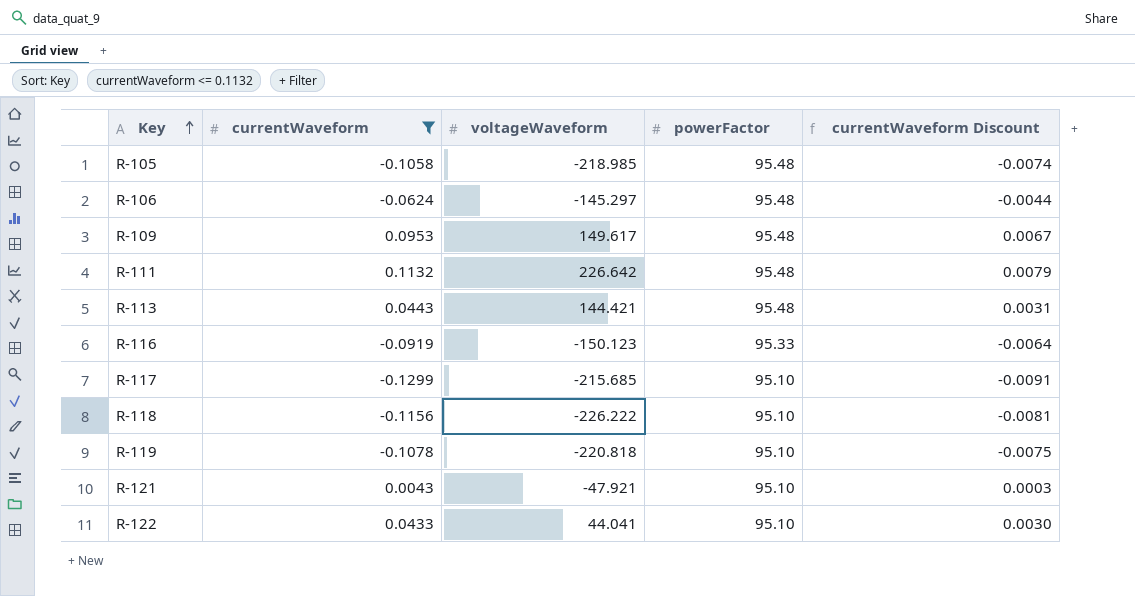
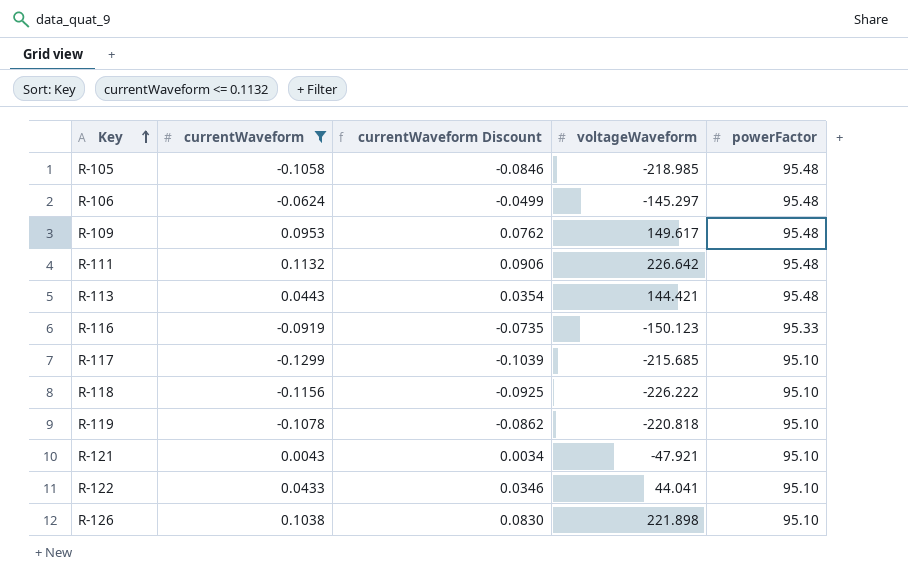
column currentWaveform Discount | formula: [currentWaveform] * 0.07 -> [currentWaveform] * 0.8
column currentWaveform Discount | position: 5 -> 3
row R-126: none -> 0.1038 | 0.0830 | 221.898 | 95.10

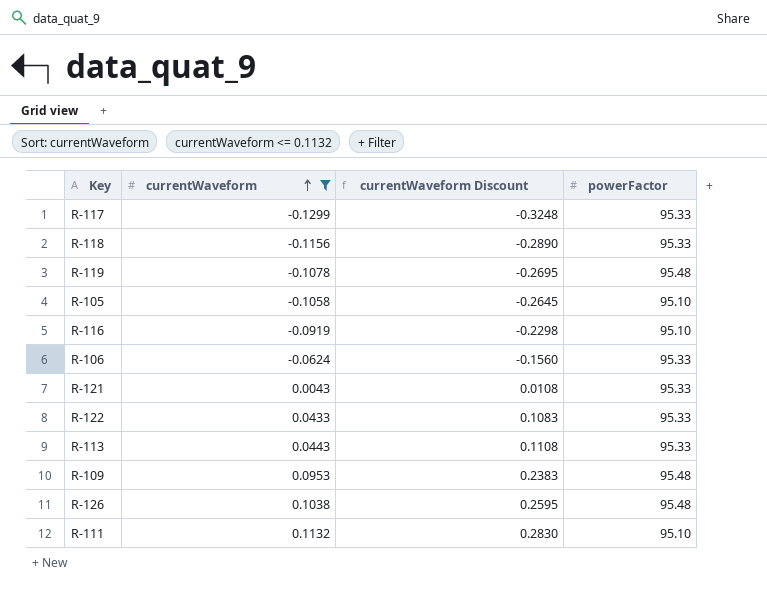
row order: Key ascending -> currentWaveform ascending
column voltageWaveform | position: 4 -> none
column currentWaveform Discount | formula: [currentWaveform] * 0.8 -> [currentWaveform] * 2.5
R-117 | powerFactor: 95.10 -> 95.33
R-118 | powerFactor: 95.10 -> 95.33
R-119 | powerFactor: 95.10 -> 95.48
R-105 | powerFactor: 95.48 -> 95.10
R-116 | powerFactor: 95.33 -> 95.10
R-106 | powerFactor: 95.48 -> 95.33
R-121 | powerFactor: 95.10 -> 95.33
R-122 | powerFactor: 95.10 -> 95.33
R-113 | powerFactor: 95.48 -> 95.33
R-126 | powerFactor: 95.10 -> 95.48
R-111 | powerFactor: 95.48 -> 95.10

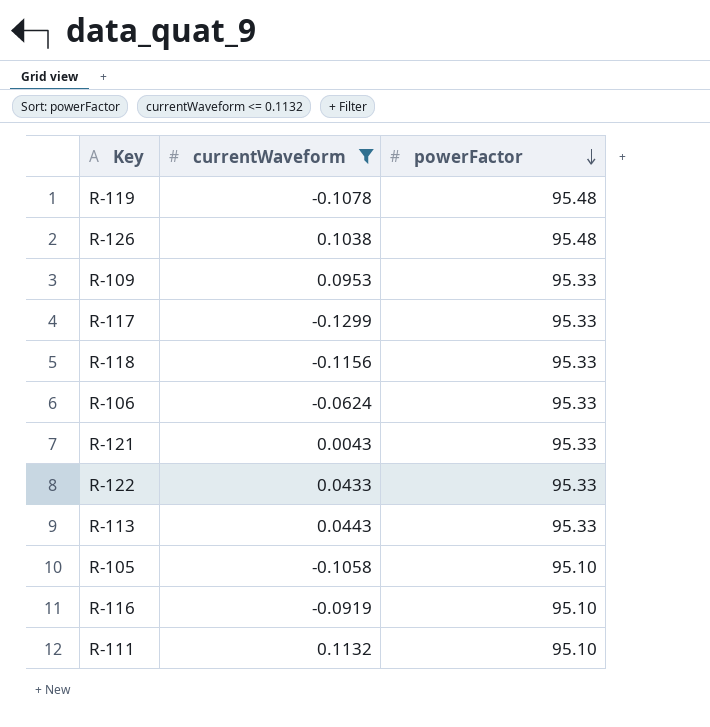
row order: currentWaveform ascending -> powerFactor descending
column currentWaveform Discount | formula: [currentWaveform] * 2.5 -> none
R-109 | powerFactor: 95.48 -> 95.33

